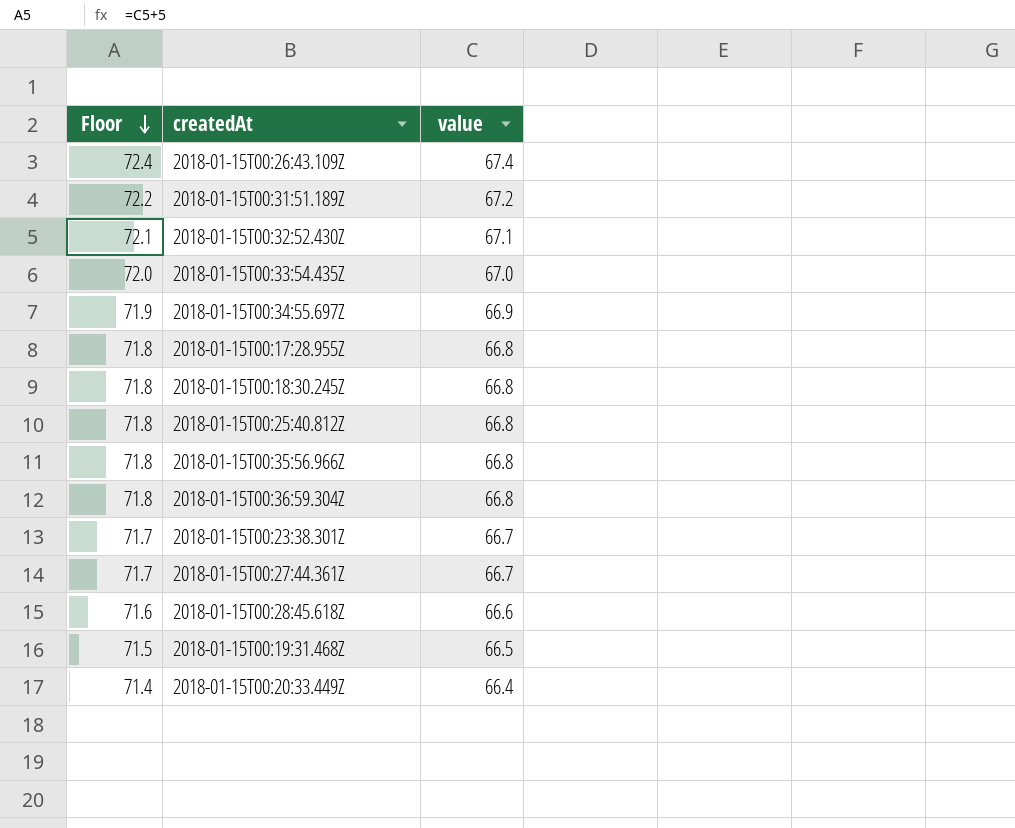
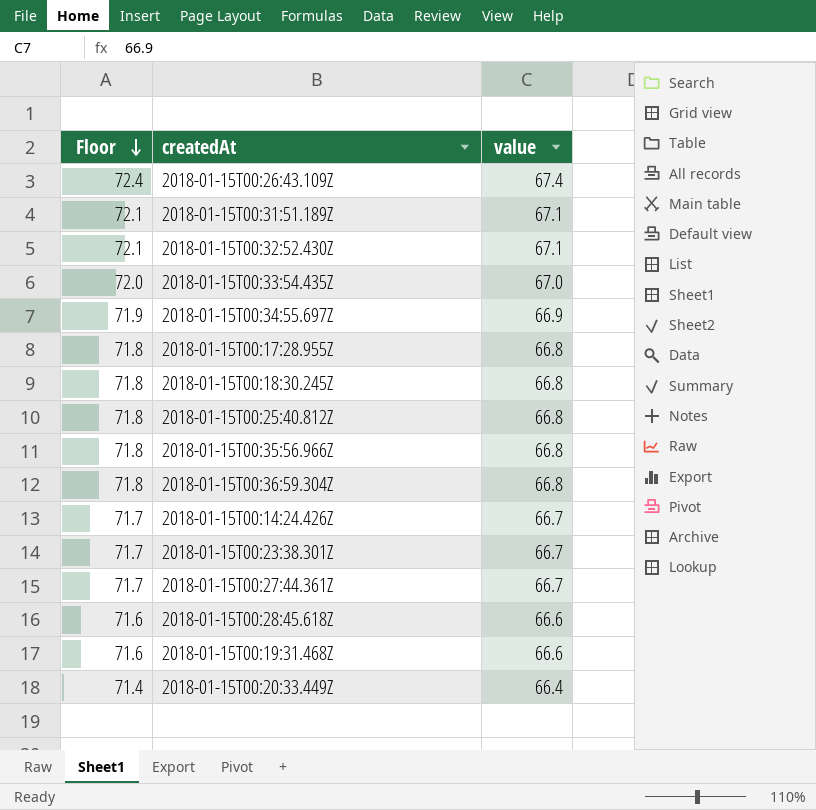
2018-01-15T00:31:51.189Z | Floor: 72.2 -> 72.1
2018-01-15T00:31:51.189Z | value: 67.2 -> 67.1
row 2018-01-15T00:14:24.426Z: none -> 71.7 | 66.7
2018-01-15T00:19:31.468Z | Floor: 71.5 -> 71.6
2018-01-15T00:19:31.468Z | value: 66.5 -> 66.6

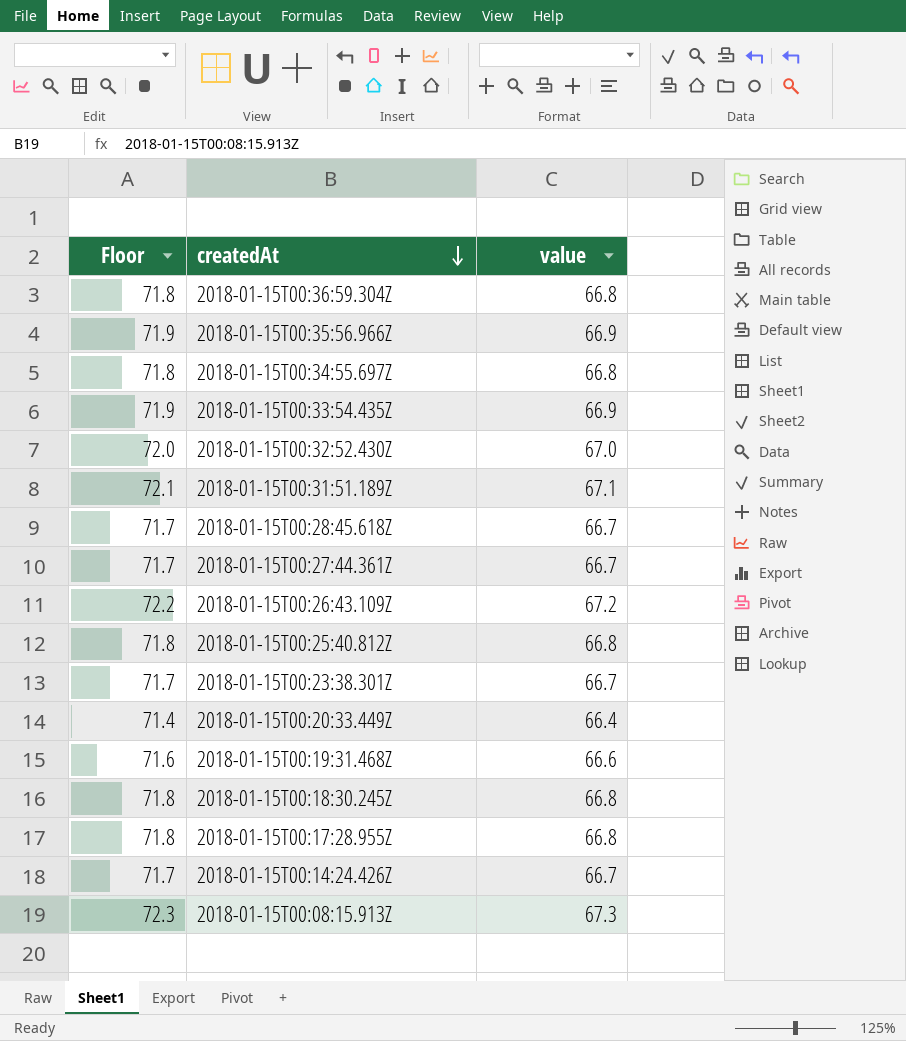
row order: Floor descending -> createdAt descending
2018-01-15T00:35:56.966Z | Floor: 71.8 -> 71.9
2018-01-15T00:35:56.966Z | value: 66.8 -> 66.9
2018-01-15T00:34:55.697Z | Floor: 71.9 -> 71.8
2018-01-15T00:34:55.697Z | value: 66.9 -> 66.8
2018-01-15T00:33:54.435Z | Floor: 72.0 -> 71.9
2018-01-15T00:33:54.435Z | value: 67.0 -> 66.9
2018-01-15T00:32:52.430Z | Floor: 72.1 -> 72.0
2018-01-15T00:32:52.430Z | value: 67.1 -> 67.0
2018-01-15T00:28:45.618Z | Floor: 71.6 -> 71.7
2018-01-15T00:28:45.618Z | value: 66.6 -> 66.7
2018-01-15T00:26:43.109Z | Floor: 72.4 -> 72.2
2018-01-15T00:26:43.109Z | value: 67.4 -> 67.2
row 2018-01-15T00:08:15.913Z: none -> 72.3 | 67.3

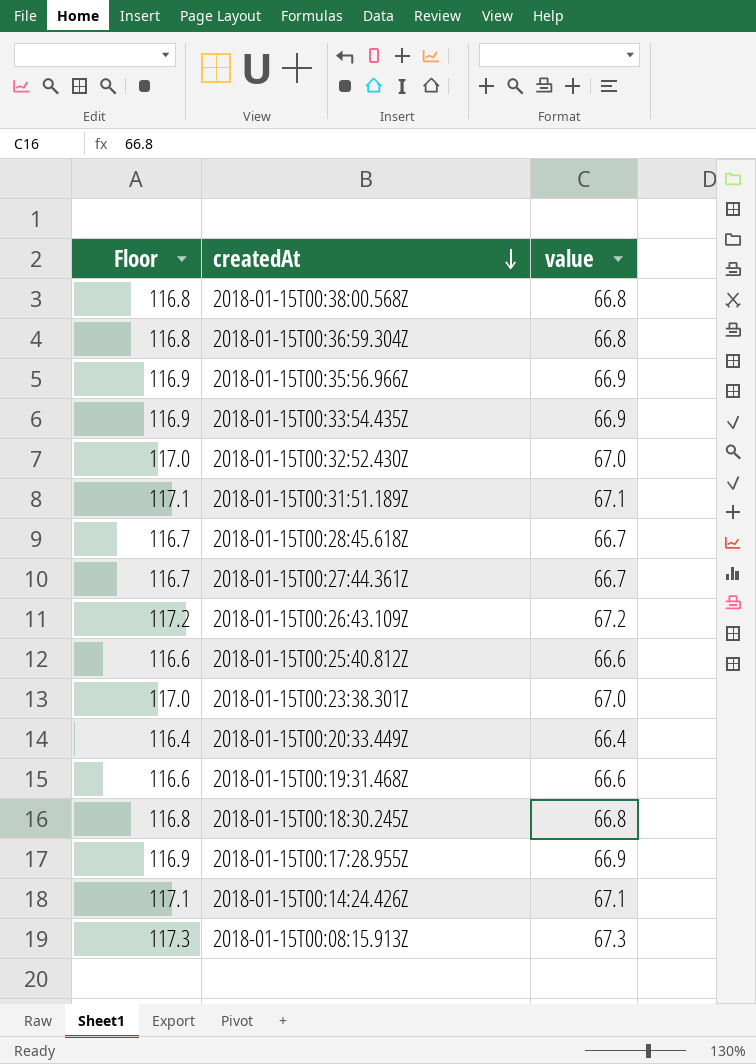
column Floor | formula: [value] + 5 -> [value] + 50
row 2018-01-15T00:34:55.697Z: 71.8 | 66.8 -> none
row 2018-01-15T00:38:00.568Z: none -> 116.8 | 66.8
2018-01-15T00:25:40.812Z | value: 66.8 -> 66.6
2018-01-15T00:23:38.301Z | value: 66.7 -> 67.0
2018-01-15T00:17:28.955Z | value: 66.8 -> 66.9
2018-01-15T00:14:24.426Z | value: 66.7 -> 67.1

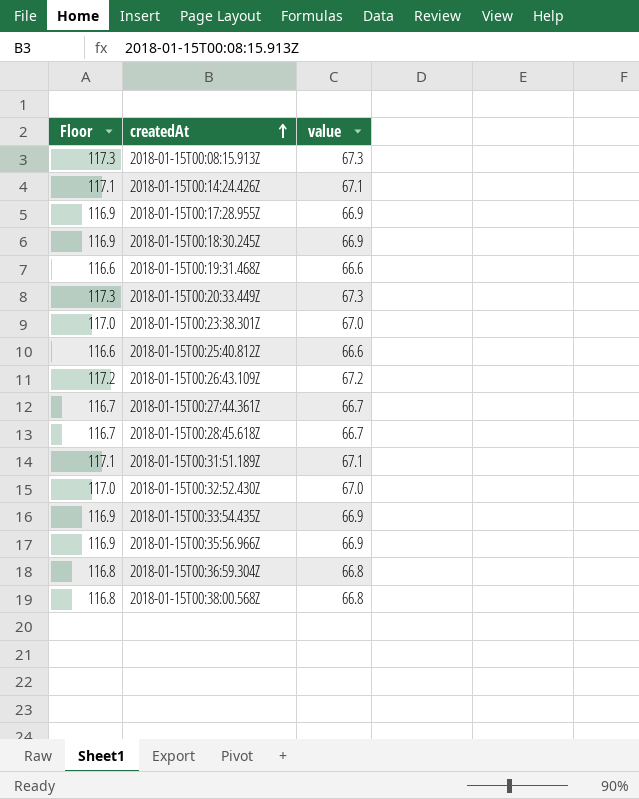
row order: createdAt descending -> createdAt ascending
2018-01-15T00:18:30.245Z | Floor: 116.8 -> 116.9
2018-01-15T00:18:30.245Z | value: 66.8 -> 66.9
2018-01-15T00:20:33.449Z | Floor: 116.4 -> 117.3
2018-01-15T00:20:33.449Z | value: 66.4 -> 67.3

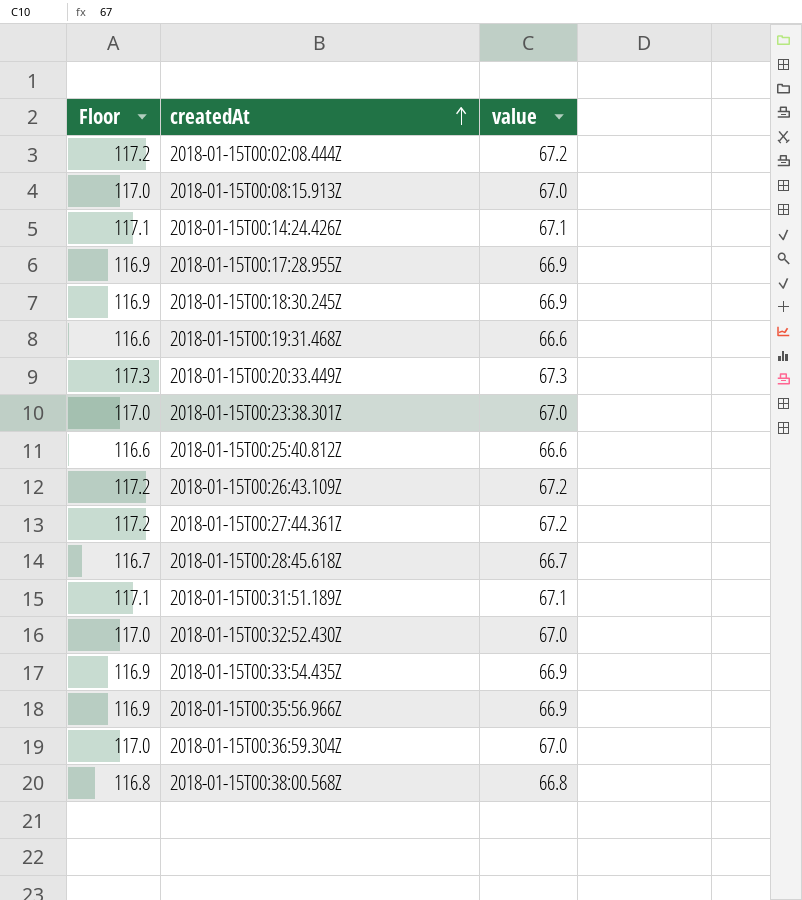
row 2018-01-15T00:02:08.444Z: none -> 117.2 | 67.2
2018-01-15T00:08:15.913Z | Floor: 117.3 -> 117.0
2018-01-15T00:08:15.913Z | value: 67.3 -> 67.0
2018-01-15T00:27:44.361Z | Floor: 116.7 -> 117.2
2018-01-15T00:27:44.361Z | value: 66.7 -> 67.2
2018-01-15T00:36:59.304Z | Floor: 116.8 -> 117.0
2018-01-15T00:36:59.304Z | value: 66.8 -> 67.0

